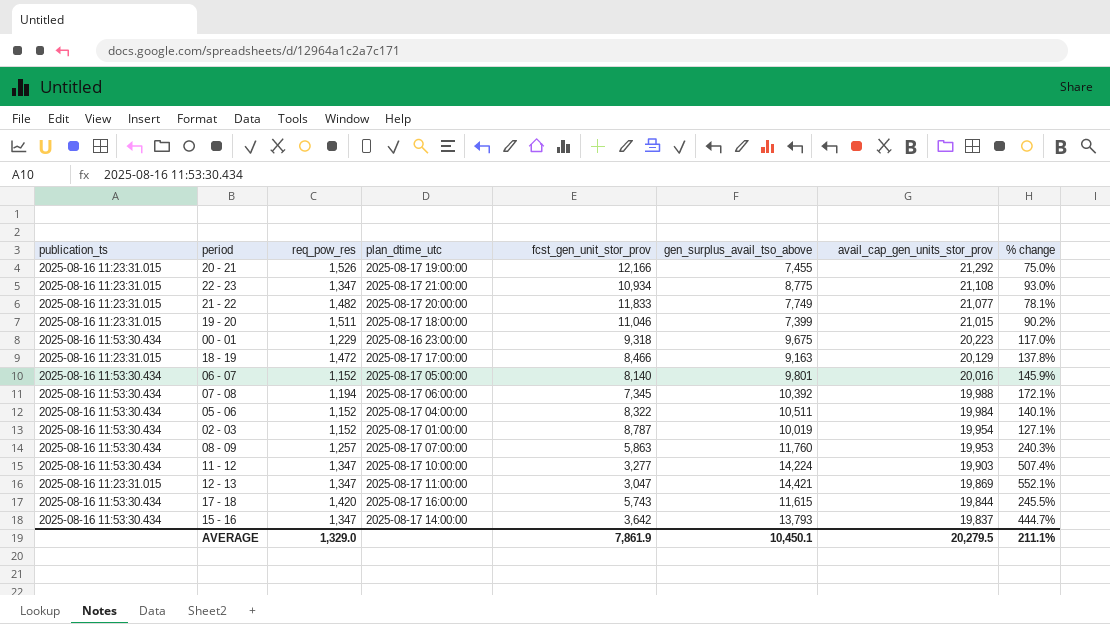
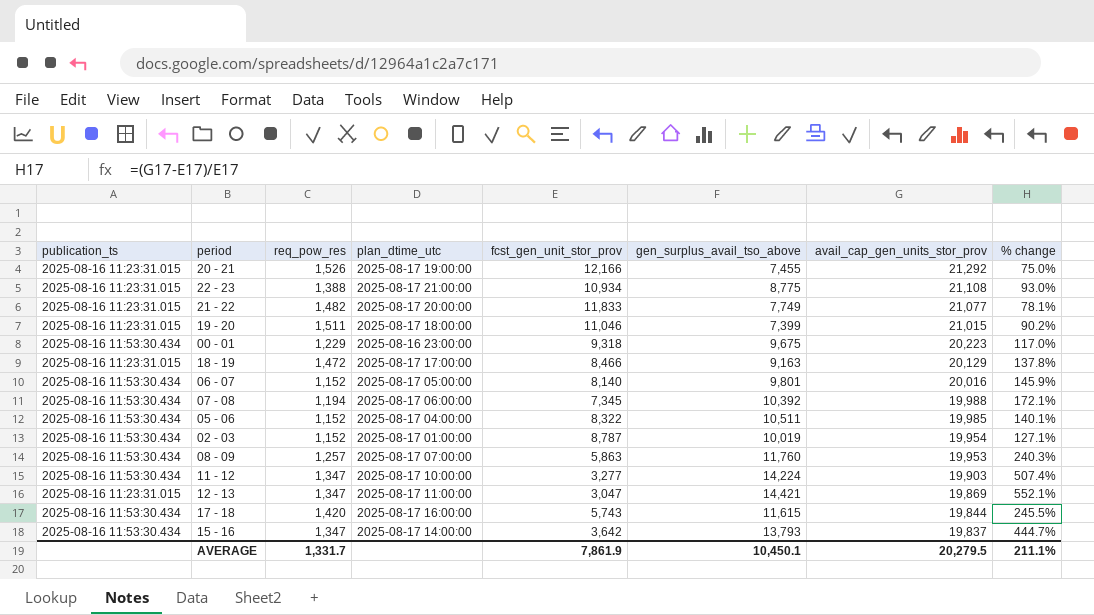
22 - 23 | req_pow_res: 1,347 -> 1,388
05 - 06 | avail_cap_gen_units_stor_prov: 19,984 -> 19,985
AVERAGE | req_pow_res: 1,329.0 -> 1,331.7

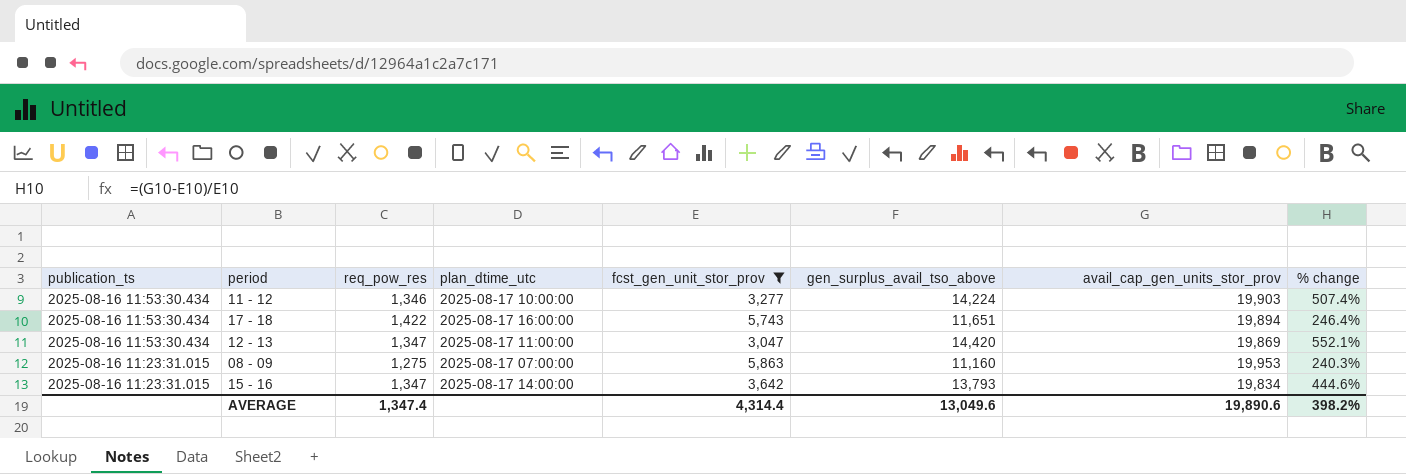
filter: none -> fcst_gen_unit_stor_prov <= 5,863
row order: avail_cap_gen_units_stor_prov descending -> publication_ts descending
11 - 12 | req_pow_res: 1,347 -> 1,346
17 - 18 | req_pow_res: 1,420 -> 1,422
17 - 18 | gen_surplus_avail_tso_above: 11,615 -> 11,651
17 - 18 | avail_cap_gen_units_stor_prov: 19,844 -> 19,894
17 - 18 | % change: 245.5% -> 246.4%
12 - 13 | publication_ts: 2025-08-16 11:23:31.015 -> 2025-08-16 11:53:30.434
12 - 13 | gen_surplus_avail_tso_above: 14,421 -> 14,420
08 - 09 | publication_ts: 2025-08-16 11:53:30.434 -> 2025-08-16 11:23:31.015
08 - 09 | req_pow_res: 1,257 -> 1,275
08 - 09 | gen_surplus_avail_tso_above: 11,760 -> 11,160
15 - 16 | publication_ts: 2025-08-16 11:53:30.434 -> 2025-08-16 11:23:31.015
15 - 16 | avail_cap_gen_units_stor_prov: 19,837 -> 19,834
15 - 16 | % change: 444.7% -> 444.6%
AVERAGE | req_pow_res: 1,331.7 -> 1,347.4
AVERAGE | fcst_gen_unit_stor_prov: 7,861.9 -> 4,314.4
AVERAGE | gen_surplus_avail_tso_above: 10,450.1 -> 13,049.6
AVERAGE | avail_cap_gen_units_stor_prov: 20,279.5 -> 19,890.6
AVERAGE | % change: 211.1% -> 398.2%

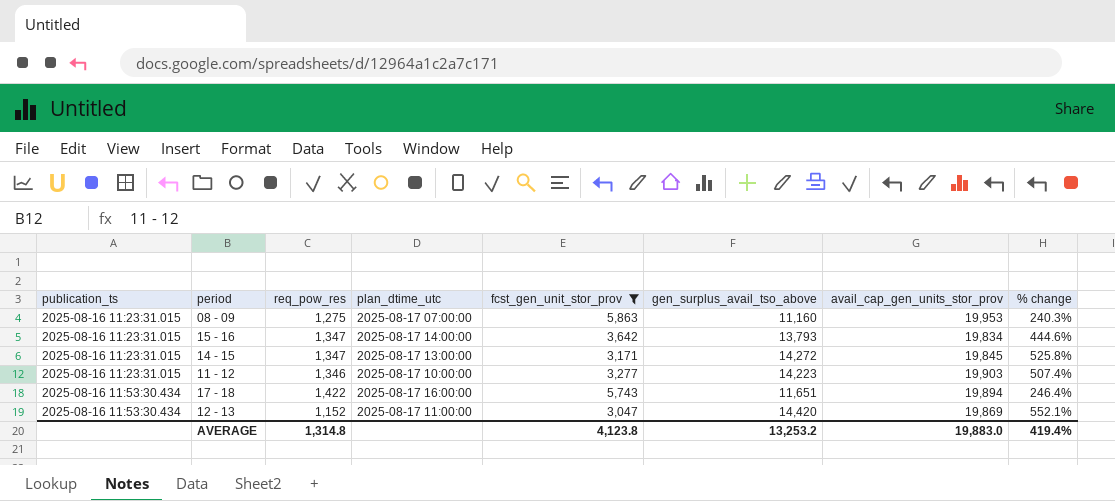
row order: publication_ts descending -> publication_ts ascending
row 14 - 15: none -> 2025-08-16 11:23:31.015 | 1,347 | 2025-08-17 13:00:00 | 3,171 | 14,272 | 19,845 | 525.8%
11 - 12 | publication_ts: 2025-08-16 11:53:30.434 -> 2025-08-16 11:23:31.015
11 - 12 | gen_surplus_avail_tso_above: 14,224 -> 14,223
12 - 13 | req_pow_res: 1,347 -> 1,152
AVERAGE | req_pow_res: 1,347.4 -> 1,314.8
AVERAGE | fcst_gen_unit_stor_prov: 4,314.4 -> 4,123.8
AVERAGE | gen_surplus_avail_tso_above: 13,049.6 -> 13,253.2
AVERAGE | avail_cap_gen_units_stor_prov: 19,890.6 -> 19,883.0
AVERAGE | % change: 398.2% -> 419.4%

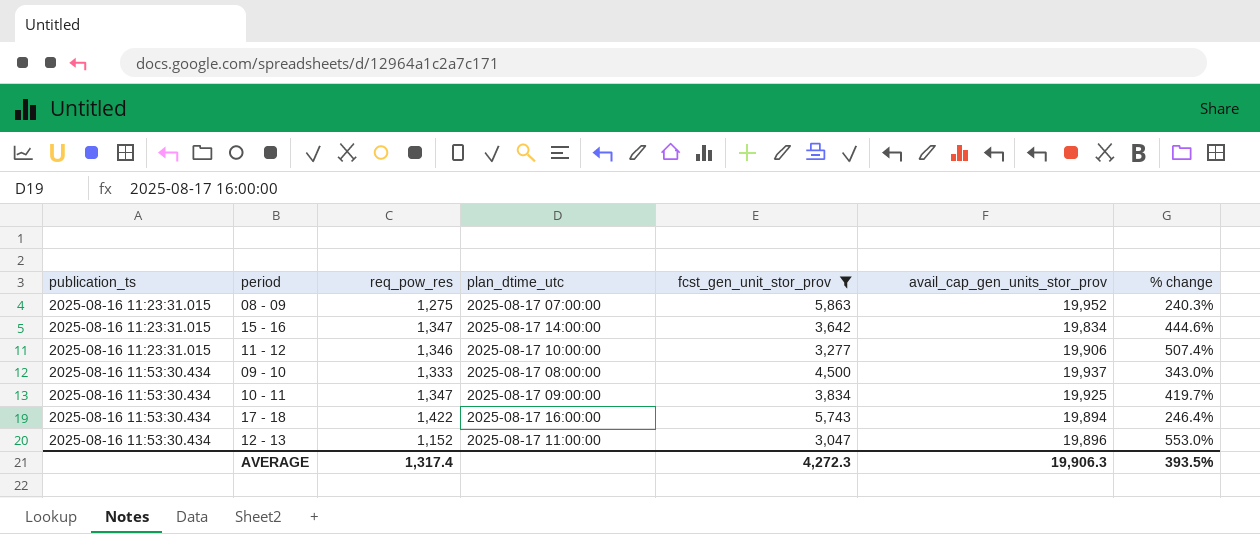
column gen_surplus_avail_tso_above | position: 6 -> none
row 14 - 15: 2025-08-16 11:23:31.015 | 1,347 | 2025-08-17 13:00:00 | 3,171 | 14,272 | 19,845 | 525.8% -> none
08 - 09 | avail_cap_gen_units_stor_prov: 19,953 -> 19,952
11 - 12 | avail_cap_gen_units_stor_prov: 19,903 -> 19,906
row 09 - 10: none -> 2025-08-16 11:53:30.434 | 1,333 | 2025-08-17 08:00:00 | 4,500 | 19,937 | 343.0%
row 10 - 11: none -> 2025-08-16 11:53:30.434 | 1,347 | 2025-08-17 09:00:00 | 3,834 | 19,925 | 419.7%
12 - 13 | avail_cap_gen_units_stor_prov: 19,869 -> 19,896
12 - 13 | % change: 552.1% -> 553.0%
AVERAGE | req_pow_res: 1,314.8 -> 1,317.4
AVERAGE | fcst_gen_unit_stor_prov: 4,123.8 -> 4,272.3
AVERAGE | avail_cap_gen_units_stor_prov: 19,883.0 -> 19,906.3
AVERAGE | % change: 419.4% -> 393.5%

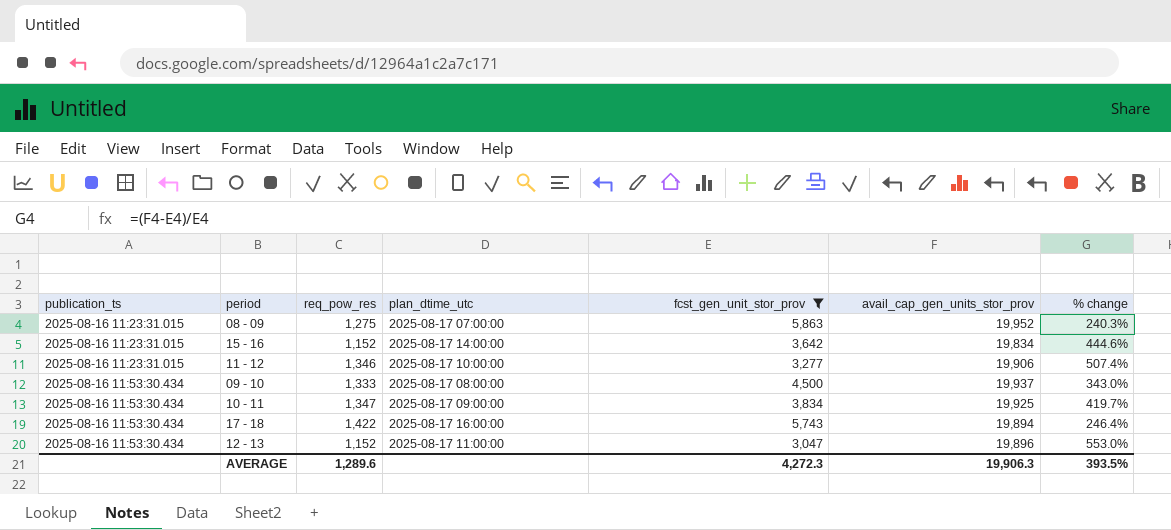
15 - 16 | req_pow_res: 1,347 -> 1,152
AVERAGE | req_pow_res: 1,317.4 -> 1,289.6

